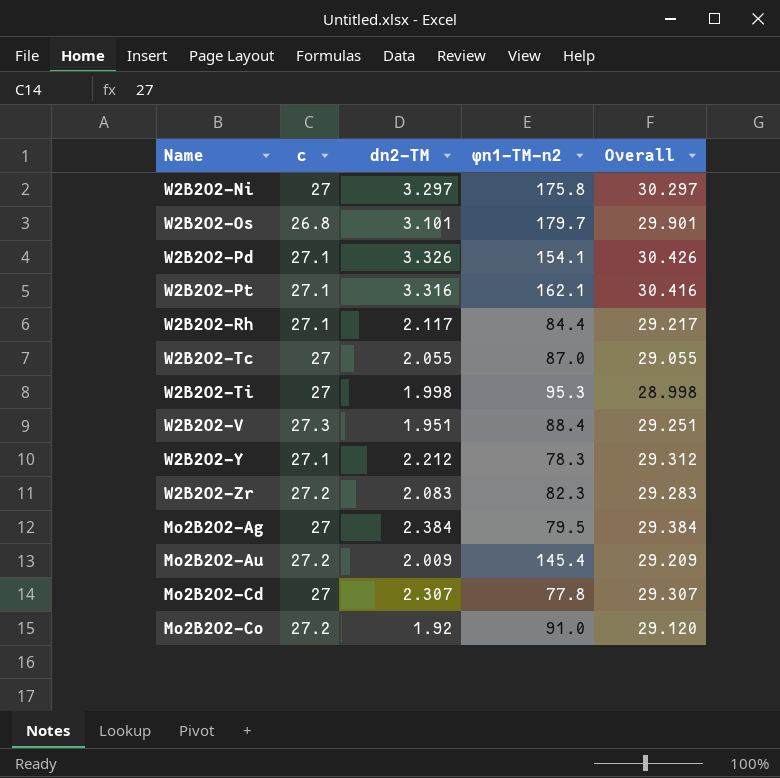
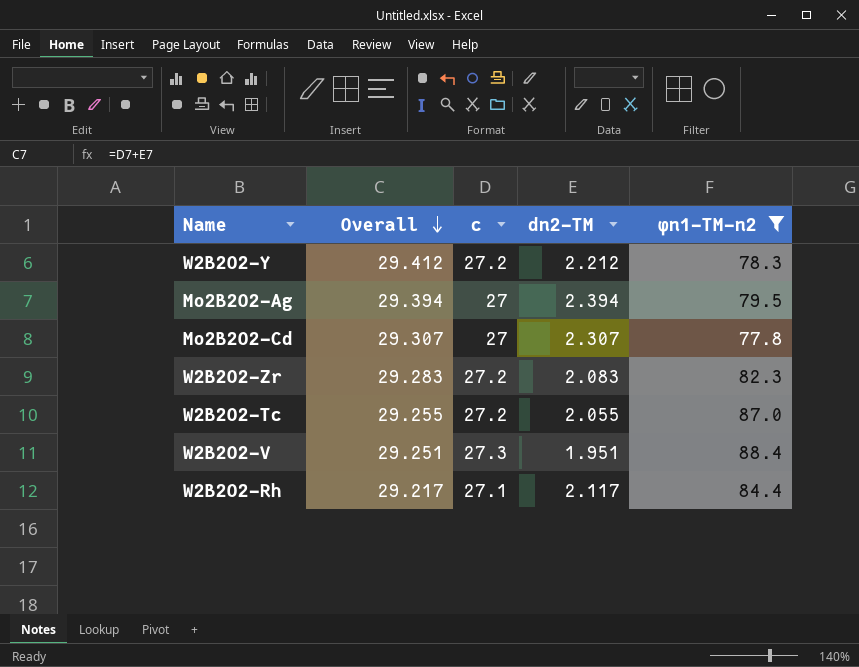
filter: none -> φn1-TM-n2 <= 88.4
row order: none -> Overall descending
column Overall | position: 5 -> 2
W2B2O2-Y | Overall: 29.312 -> 29.412
W2B2O2-Y | c: 27.1 -> 27.2
Mo2B2O2-Ag | Overall: 29.384 -> 29.394
Mo2B2O2-Ag | dn2-TM: 2.384 -> 2.394
W2B2O2-Tc | Overall: 29.055 -> 29.255
W2B2O2-Tc | c: 27 -> 27.2

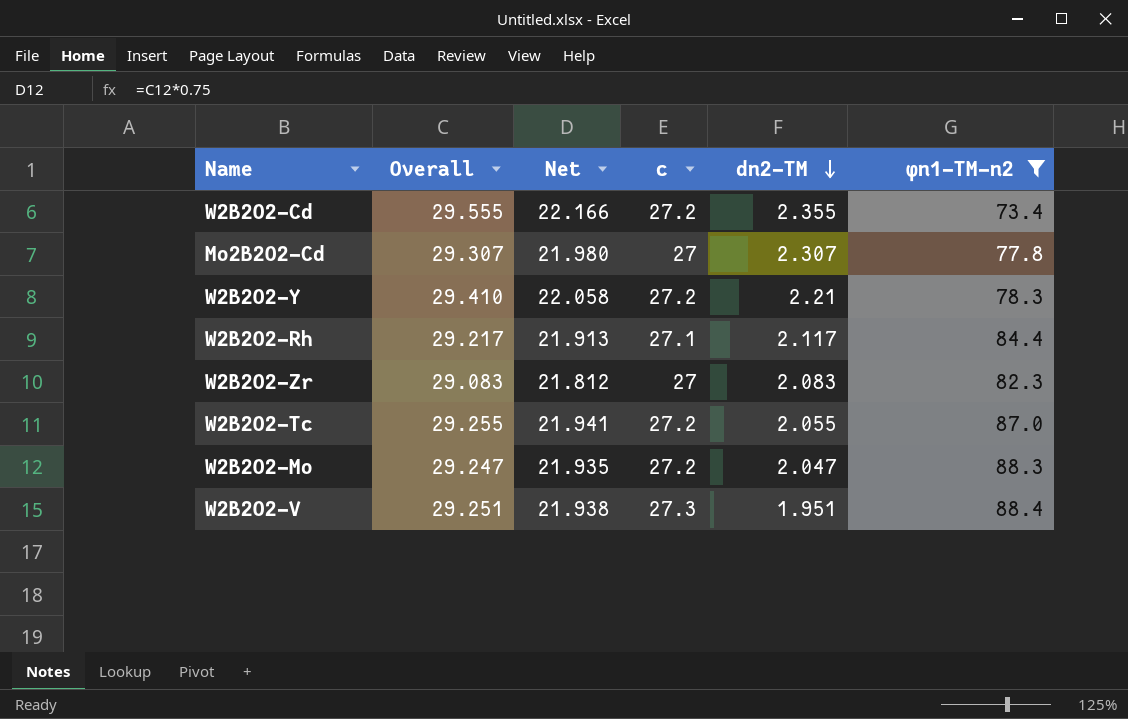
row order: Overall descending -> dn2-TM descending
column Net | formula: none -> [Overall] * 0.75
row Mo2B2O2-Ag: 29.394 | 27 | 2.394 | 79.5 -> none
row W2B2O2-Cd: none -> 29.555 | 22.166 | 27.2 | 2.355 | 73.4
W2B2O2-Y | Overall: 29.412 -> 29.410
W2B2O2-Y | dn2-TM: 2.212 -> 2.21
W2B2O2-Zr | Overall: 29.283 -> 29.083
W2B2O2-Zr | c: 27.2 -> 27
row W2B2O2-Mo: none -> 29.247 | 21.935 | 27.2 | 2.047 | 88.3

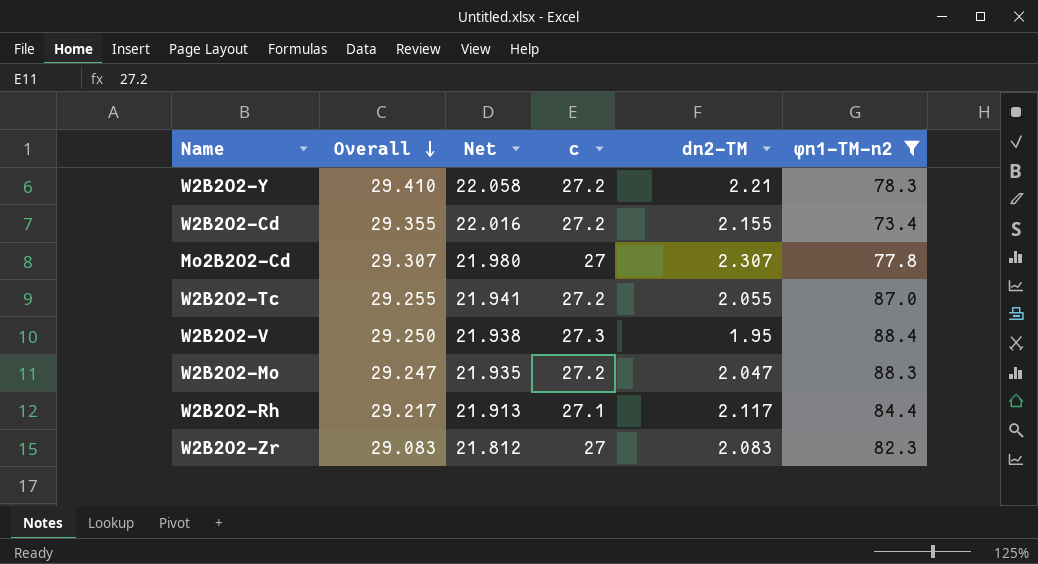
row order: dn2-TM descending -> Overall descending
W2B2O2-Cd | Overall: 29.555 -> 29.355
W2B2O2-Cd | Net: 22.166 -> 22.016
W2B2O2-Cd | dn2-TM: 2.355 -> 2.155
W2B2O2-V | Overall: 29.251 -> 29.250
W2B2O2-V | dn2-TM: 1.951 -> 1.95

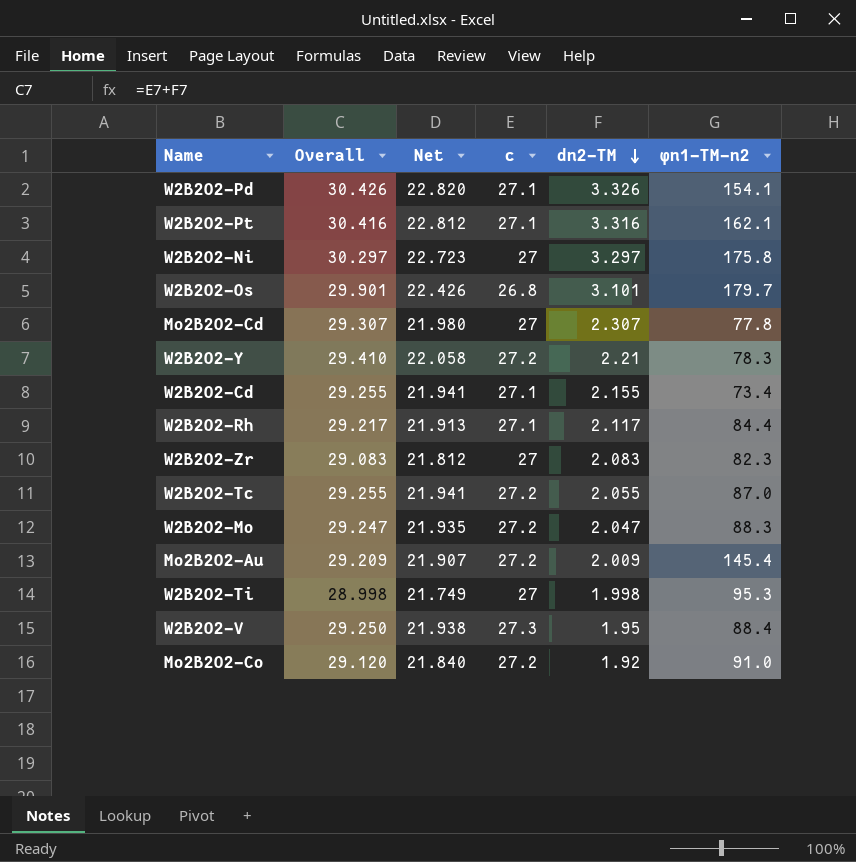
filter: φn1-TM-n2 <= 88.4 -> none
row order: Overall descending -> dn2-TM descending
W2B2O2-Cd | Overall: 29.355 -> 29.255
W2B2O2-Cd | Net: 22.016 -> 21.941
W2B2O2-Cd | c: 27.2 -> 27.1

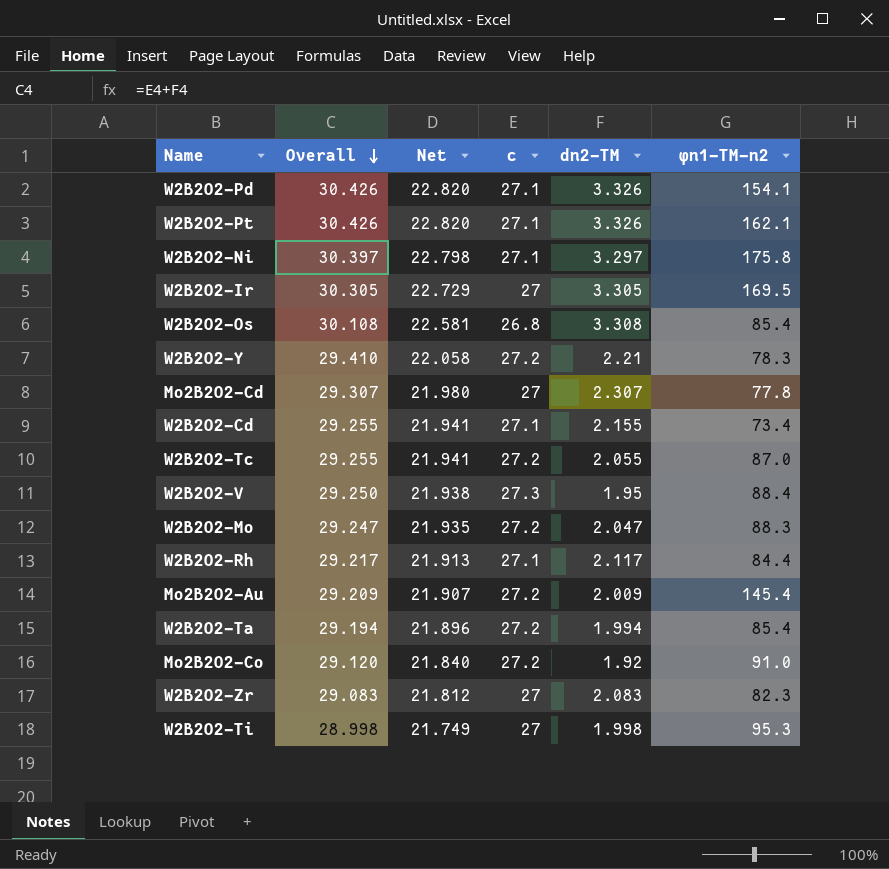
row order: dn2-TM descending -> Overall descending
W2B2O2-Pt | Overall: 30.416 -> 30.426
W2B2O2-Pt | Net: 22.812 -> 22.820
W2B2O2-Pt | dn2-TM: 3.316 -> 3.326
W2B2O2-Ni | Overall: 30.297 -> 30.397
W2B2O2-Ni | Net: 22.723 -> 22.798
W2B2O2-Ni | c: 27 -> 27.1
row W2B2O2-Ir: none -> 30.305 | 22.729 | 27 | 3.305 | 169.5
W2B2O2-Os | Overall: 29.901 -> 30.108
W2B2O2-Os | Net: 22.426 -> 22.581
W2B2O2-Os | dn2-TM: 3.101 -> 3.308
W2B2O2-Os | φn1-TM-n2: 179.7 -> 85.4
row W2B2O2-Ta: none -> 29.194 | 21.896 | 27.2 | 1.994 | 85.4

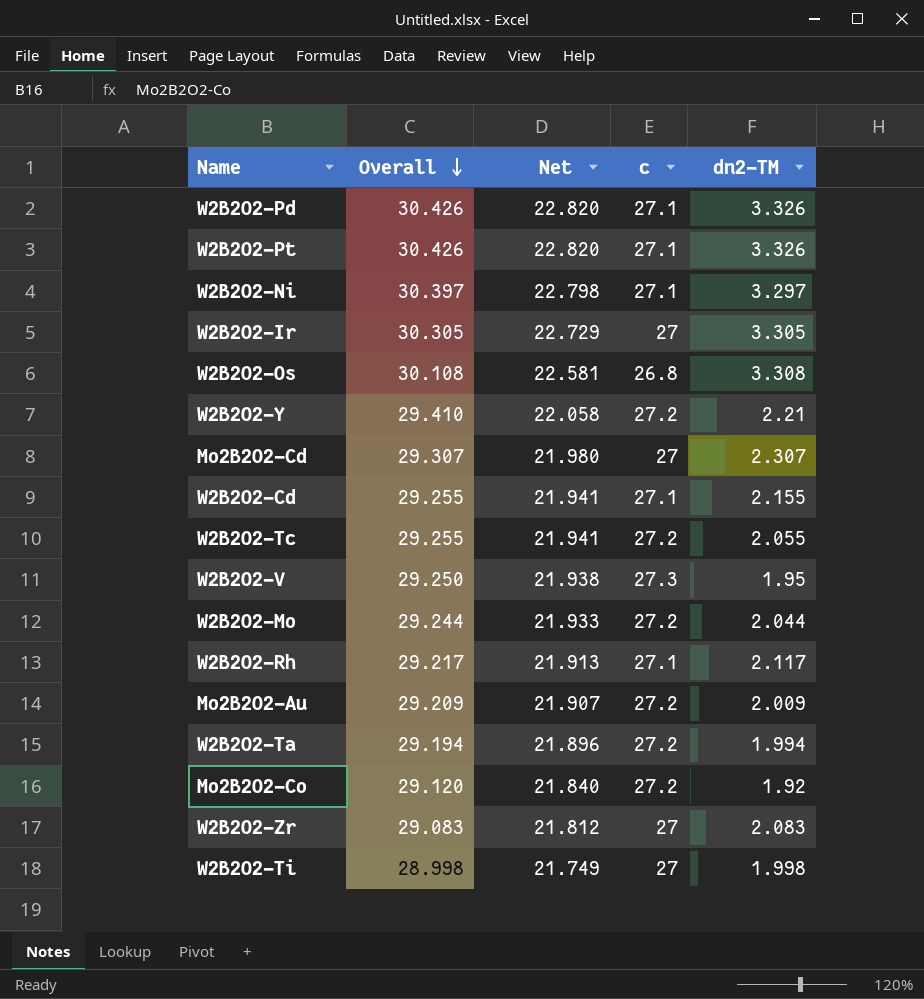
column φn1-TM-n2 | position: 6 -> none
W2B2O2-Mo | Overall: 29.247 -> 29.244
W2B2O2-Mo | Net: 21.935 -> 21.933
W2B2O2-Mo | dn2-TM: 2.047 -> 2.044

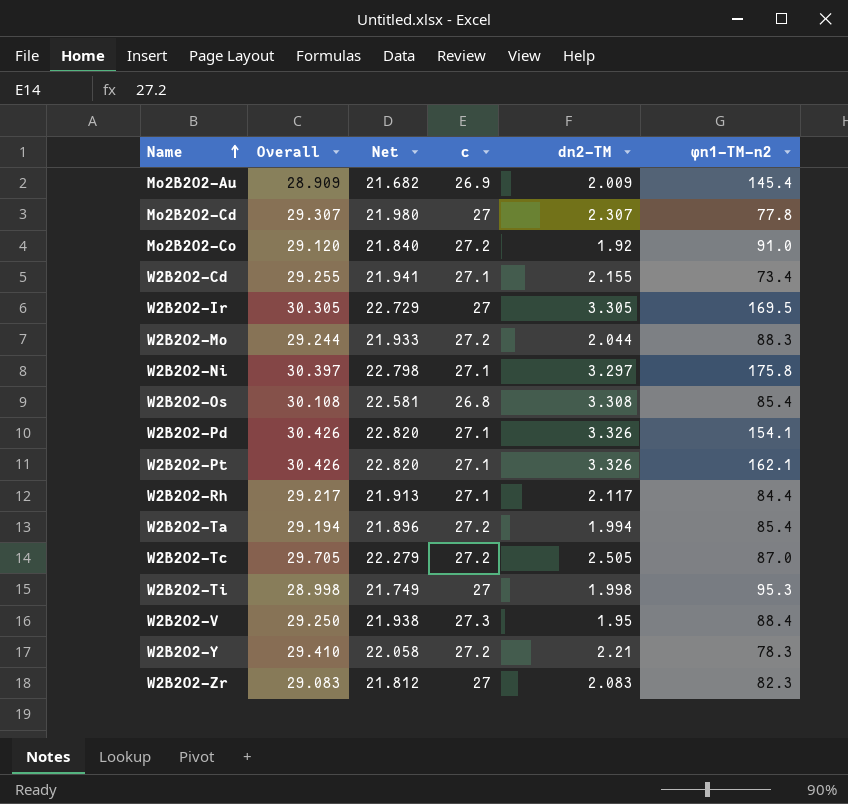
row order: Overall descending -> Name ascending
column φn1-TM-n2 | position: none -> 6
Mo2B2O2-Au | Overall: 29.209 -> 28.909
Mo2B2O2-Au | Net: 21.907 -> 21.682
Mo2B2O2-Au | c: 27.2 -> 26.9
W2B2O2-Tc | Overall: 29.255 -> 29.705
W2B2O2-Tc | Net: 21.941 -> 22.279
W2B2O2-Tc | dn2-TM: 2.055 -> 2.505

